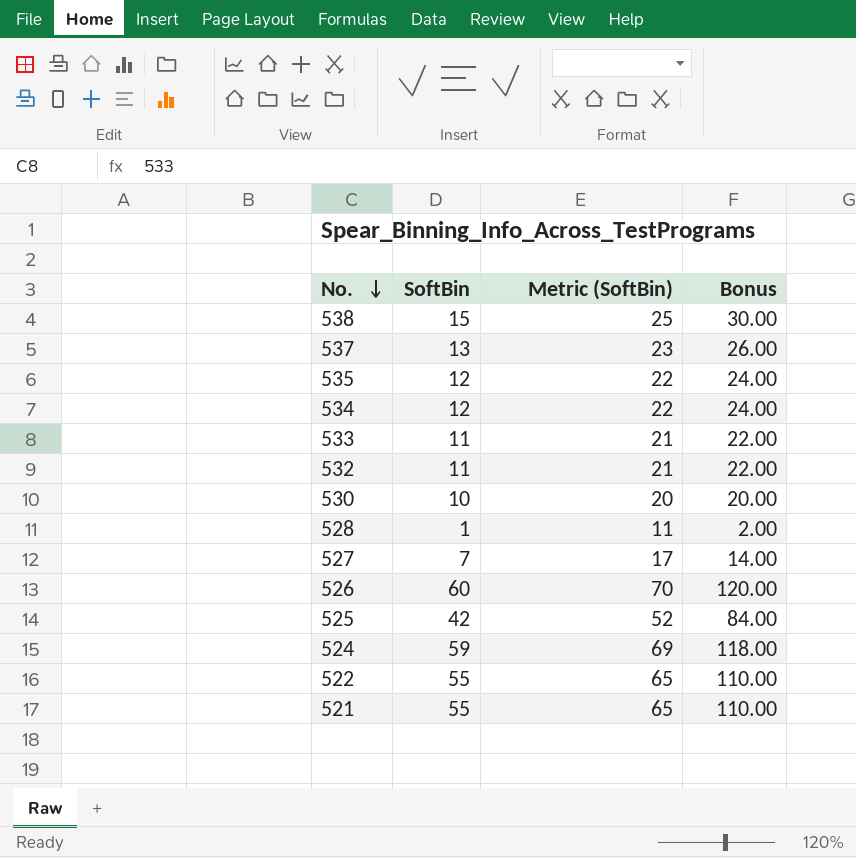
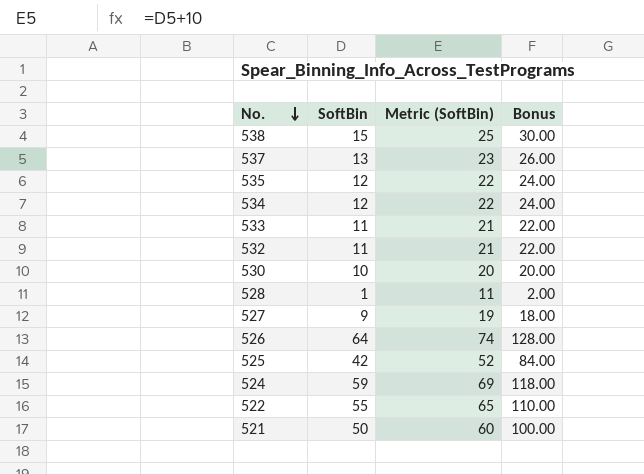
527 | SoftBin: 7 -> 9
527 | Metric (SoftBin): 17 -> 19
527 | Bonus: 14.00 -> 18.00
526 | SoftBin: 60 -> 64
526 | Metric (SoftBin): 70 -> 74
526 | Bonus: 120.00 -> 128.00
521 | SoftBin: 55 -> 50
521 | Metric (SoftBin): 65 -> 60
521 | Bonus: 110.00 -> 100.00

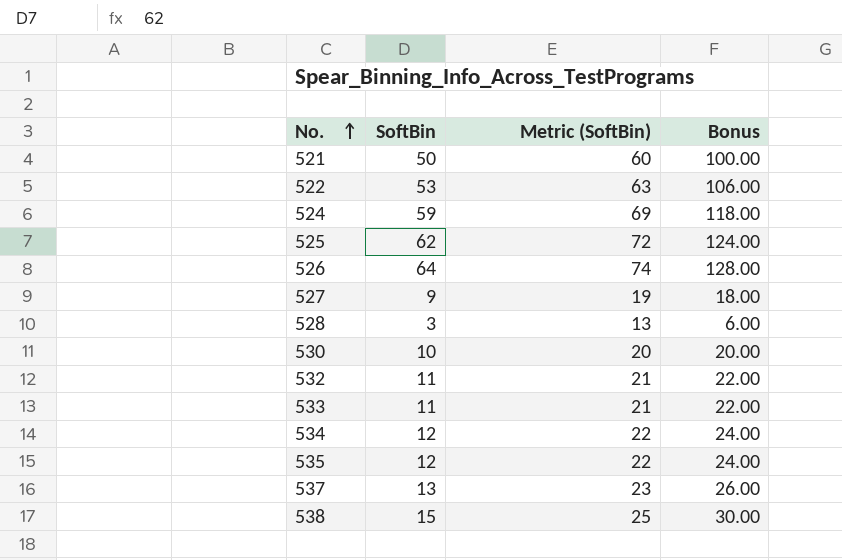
row order: No. descending -> No. ascending
522 | SoftBin: 55 -> 53
522 | Metric (SoftBin): 65 -> 63
522 | Bonus: 110.00 -> 106.00
525 | SoftBin: 42 -> 62
525 | Metric (SoftBin): 52 -> 72
525 | Bonus: 84.00 -> 124.00
528 | SoftBin: 1 -> 3
528 | Metric (SoftBin): 11 -> 13
528 | Bonus: 2.00 -> 6.00

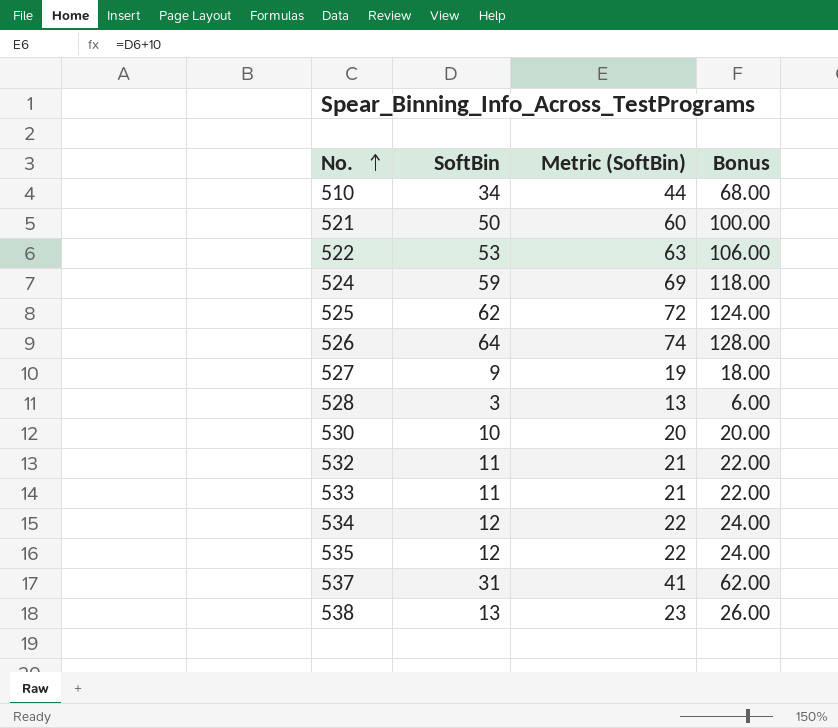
row 510: none -> 34 | 44 | 68.00
537 | SoftBin: 13 -> 31
537 | Metric (SoftBin): 23 -> 41
537 | Bonus: 26.00 -> 62.00
538 | SoftBin: 15 -> 13
538 | Metric (SoftBin): 25 -> 23
538 | Bonus: 30.00 -> 26.00

